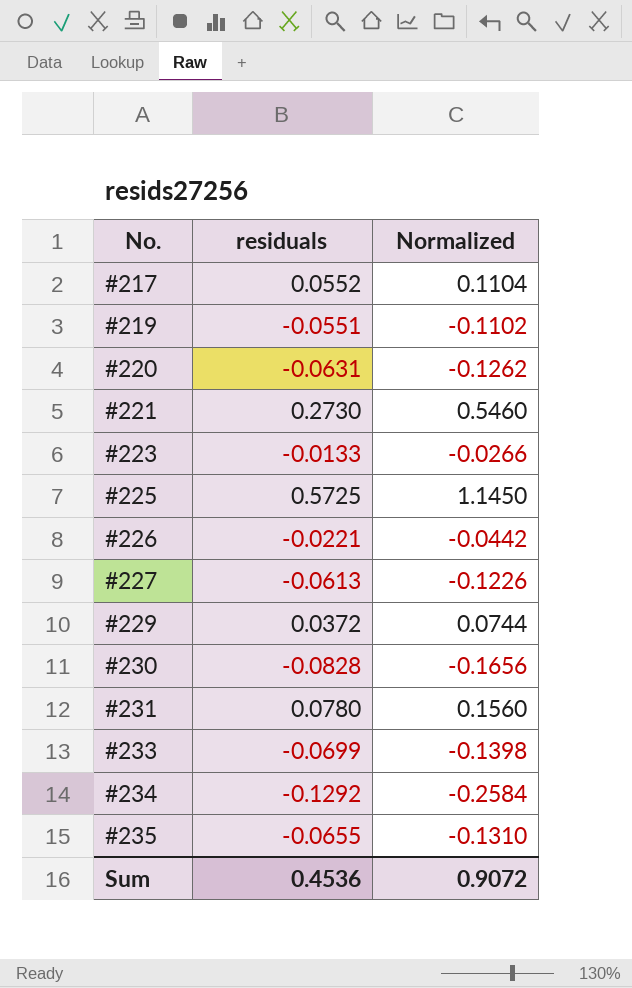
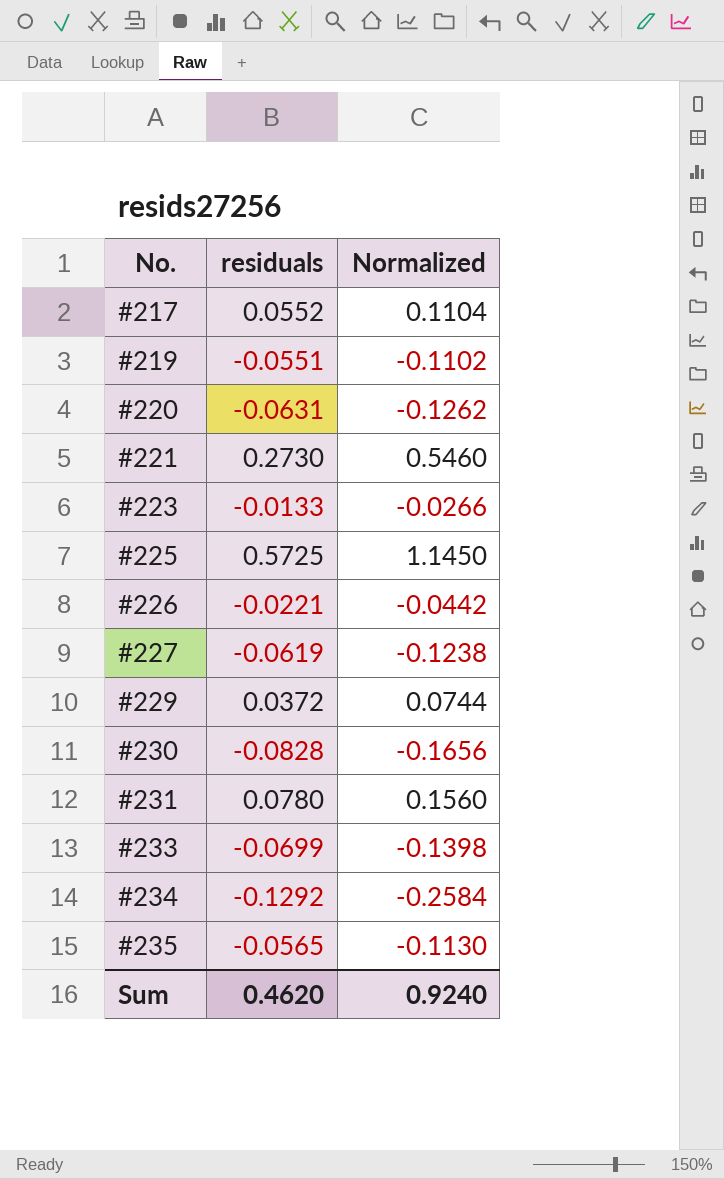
#227 | residuals: -0.0613 -> -0.0619
#227 | Normalized: -0.1226 -> -0.1238
#235 | residuals: -0.0655 -> -0.0565
#235 | Normalized: -0.1310 -> -0.1130
Sum | residuals: 0.4536 -> 0.4620
Sum | Normalized: 0.9072 -> 0.9240

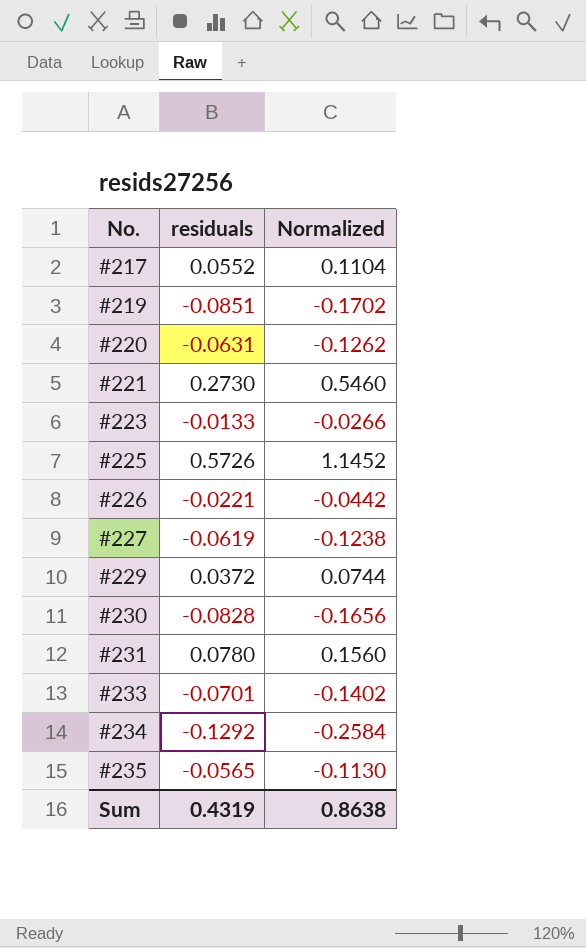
#219 | residuals: -0.0551 -> -0.0851
#219 | Normalized: -0.1102 -> -0.1702
#225 | residuals: 0.5725 -> 0.5726
#225 | Normalized: 1.1450 -> 1.1452
#233 | residuals: -0.0699 -> -0.0701
#233 | Normalized: -0.1398 -> -0.1402
Sum | residuals: 0.4620 -> 0.4319
Sum | Normalized: 0.9240 -> 0.8638

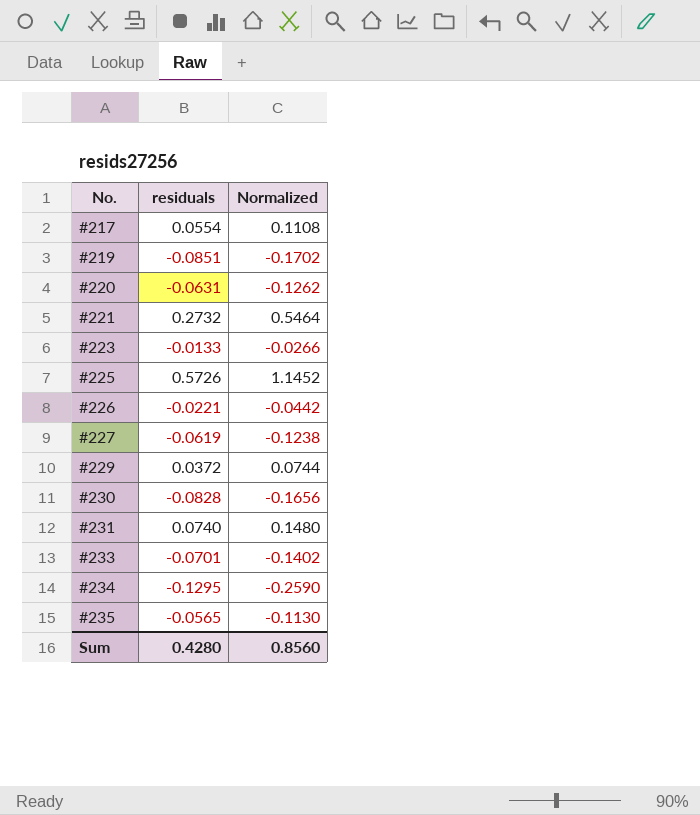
#217 | residuals: 0.0552 -> 0.0554
#217 | Normalized: 0.1104 -> 0.1108
#221 | residuals: 0.2730 -> 0.2732
#221 | Normalized: 0.5460 -> 0.5464
#231 | residuals: 0.0780 -> 0.0740
#231 | Normalized: 0.1560 -> 0.1480
#234 | residuals: -0.1292 -> -0.1295
#234 | Normalized: -0.2584 -> -0.2590
Sum | residuals: 0.4319 -> 0.4280
Sum | Normalized: 0.8638 -> 0.8560

